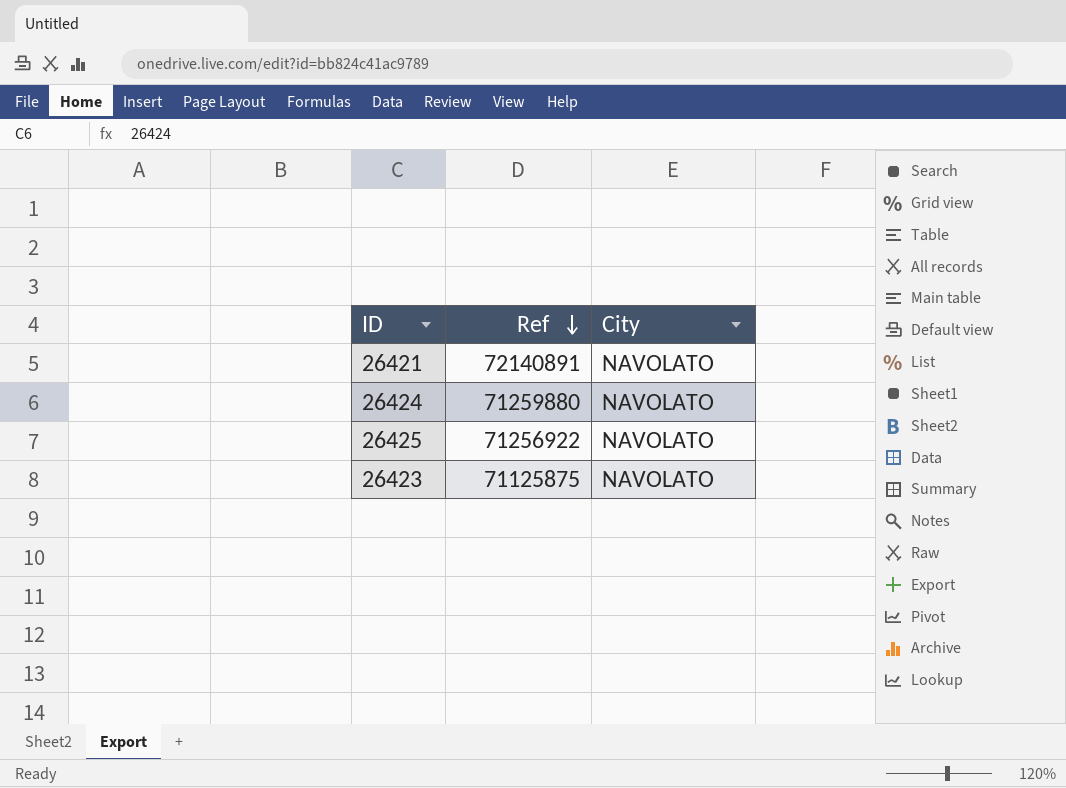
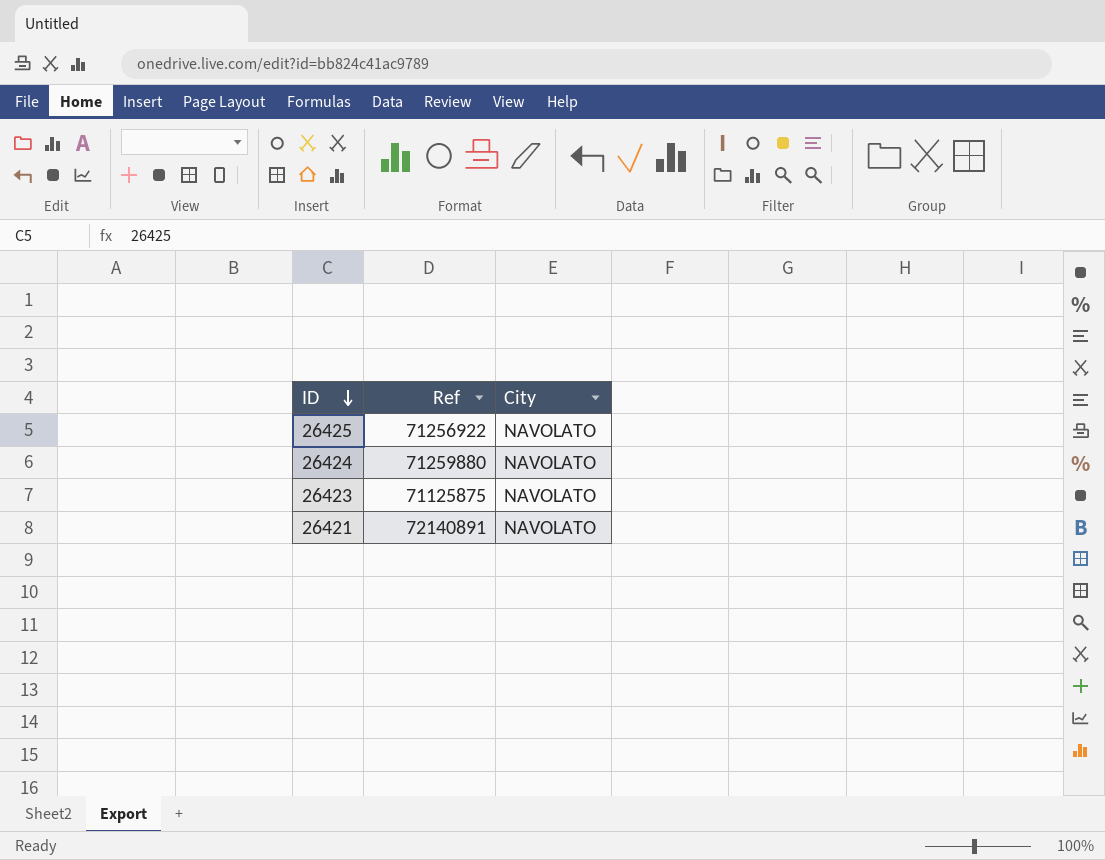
row order: Ref descending -> ID descending

